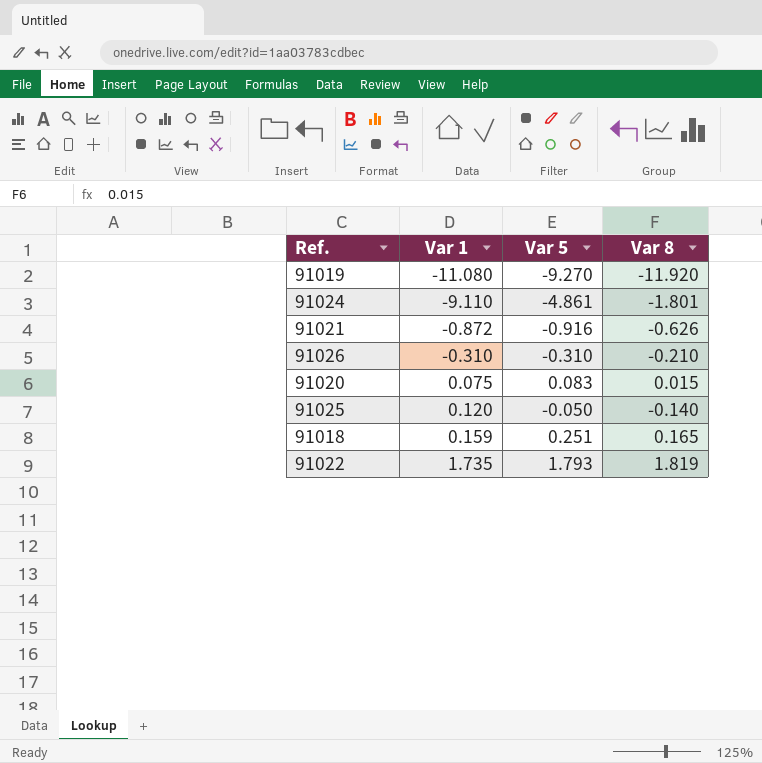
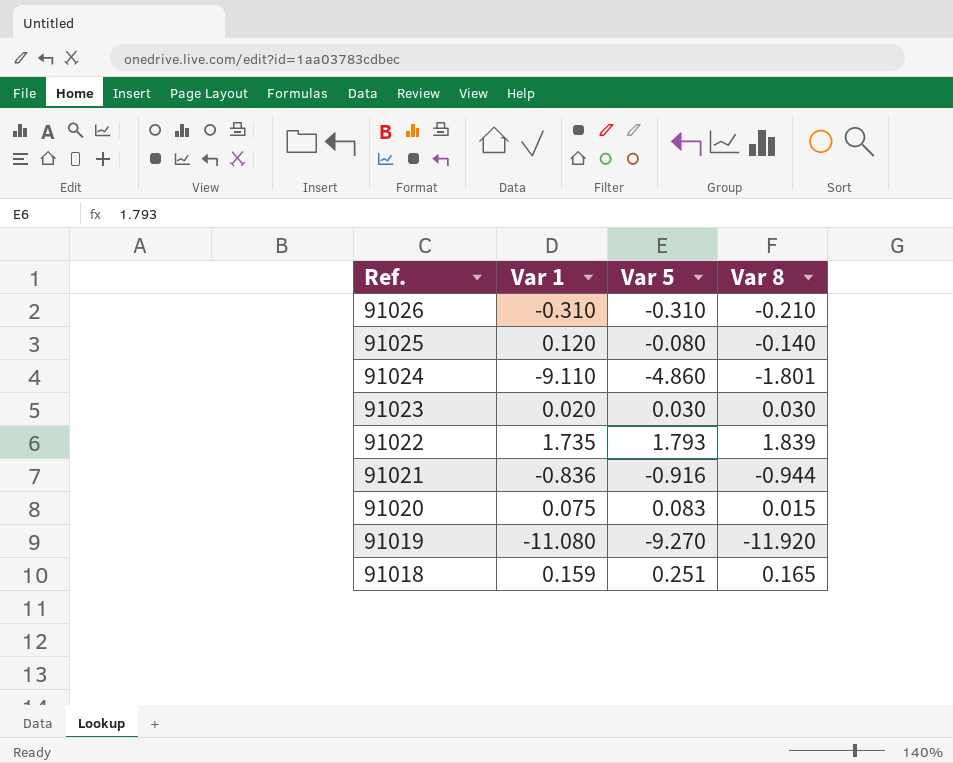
row order: Var 1 ascending -> Ref. descending
91025 | Var 5: -0.050 -> -0.080
91024 | Var 5: -4.861 -> -4.860
row 91023: none -> 0.020 | 0.030 | 0.030
91022 | Var 8: 1.819 -> 1.839
91021 | Var 1: -0.872 -> -0.836
91021 | Var 8: -0.626 -> -0.944

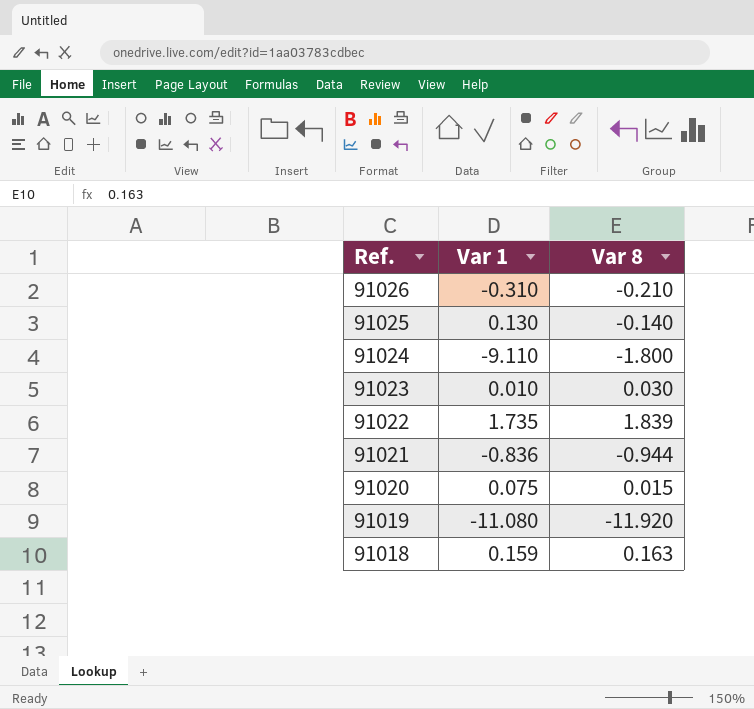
column Var 5 | position: 3 -> none
91025 | Var 1: 0.120 -> 0.130
91024 | Var 8: -1.801 -> -1.800
91023 | Var 1: 0.020 -> 0.010
91018 | Var 8: 0.165 -> 0.163

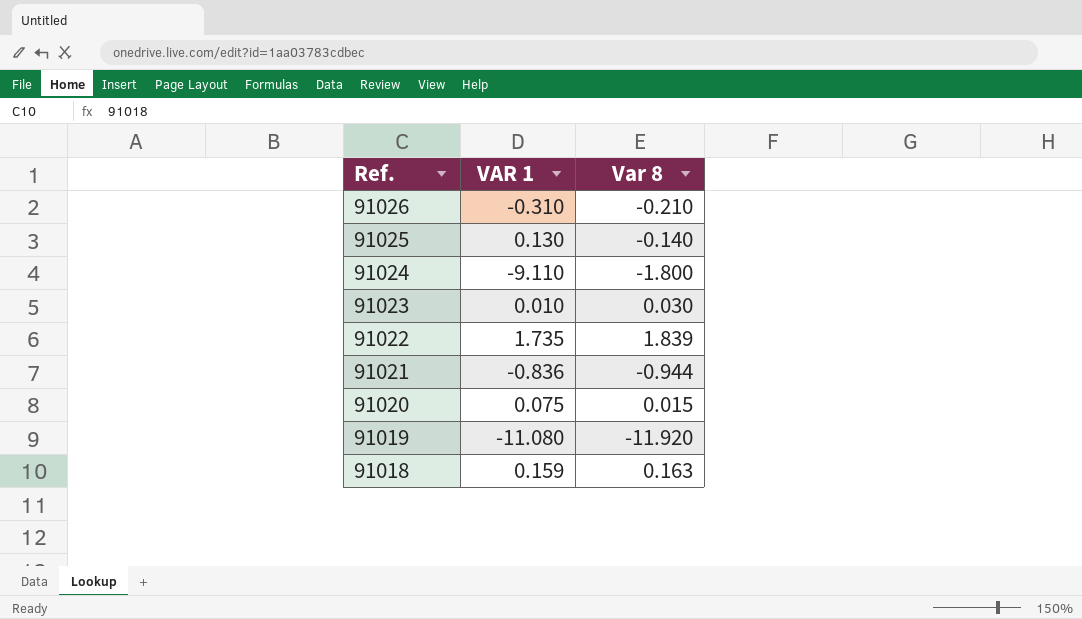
column name: Var 1 -> VAR 1

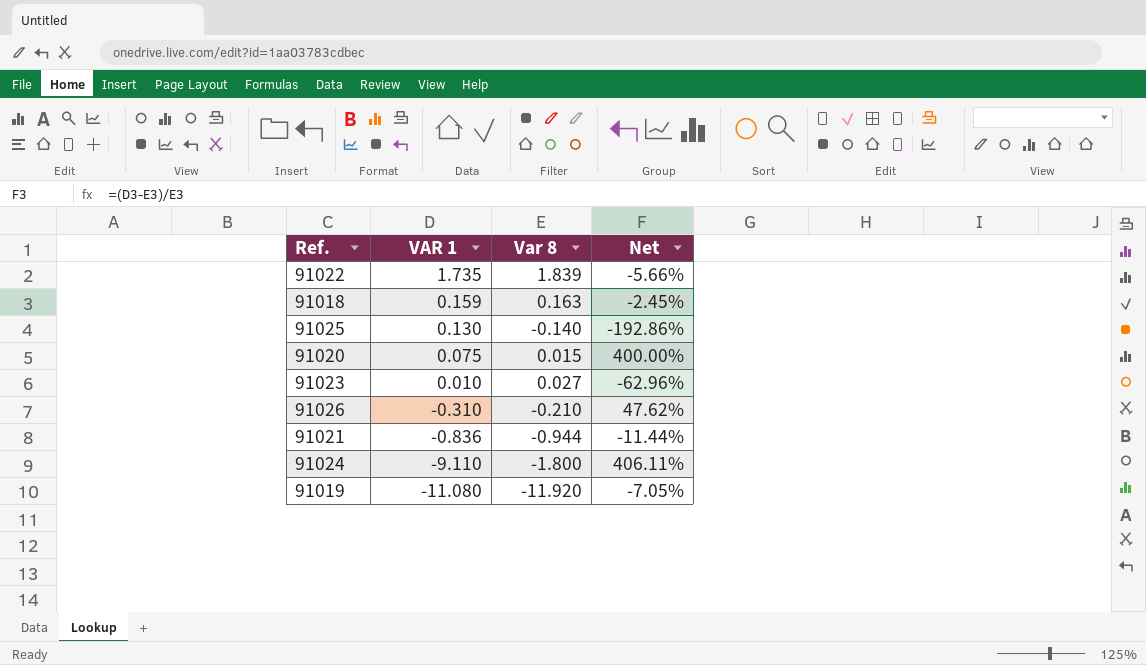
row order: Ref. descending -> VAR 1 descending
column Net | formula: none -> ([VAR 1] - [Var 8]) / [Var 8]
91023 | Var 8: 0.030 -> 0.027

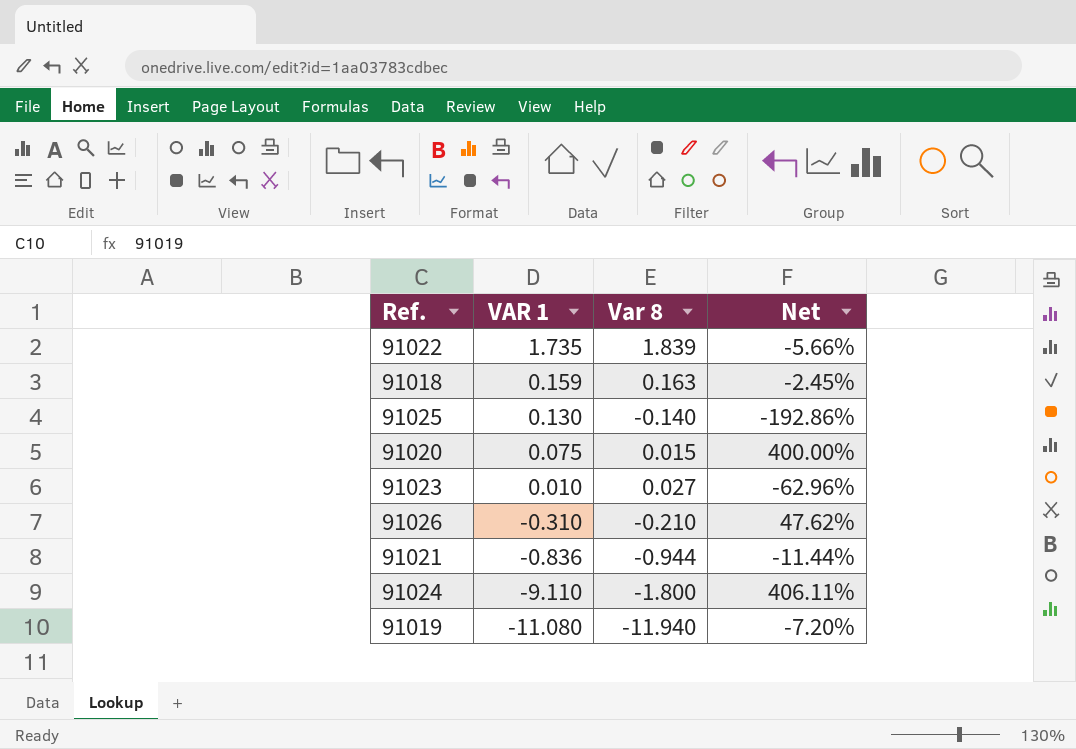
91019 | Var 8: -11.920 -> -11.940
91019 | Net: -7.05% -> -7.20%

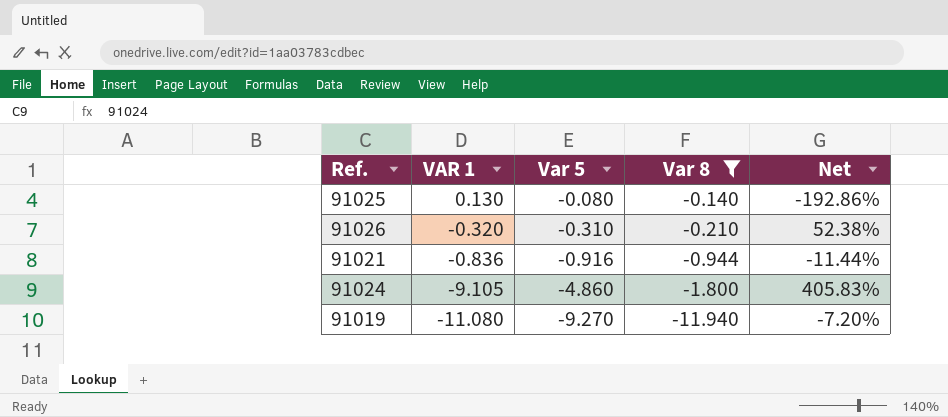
filter: none -> Var 8 <= -0.140
column Var 5 | position: none -> 3
91026 | VAR 1: -0.310 -> -0.320
91026 | Net: 47.62% -> 52.38%
91024 | VAR 1: -9.110 -> -9.105
91024 | Net: 406.11% -> 405.83%

